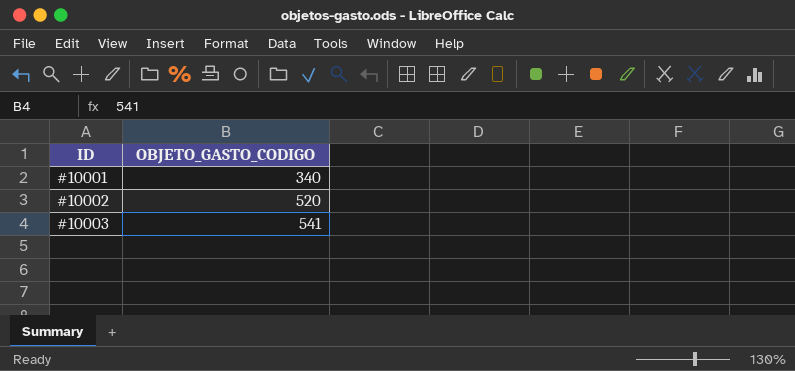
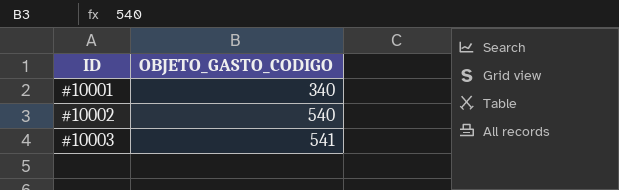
#10002 | OBJETO_GASTO_CODIGO: 520 -> 540

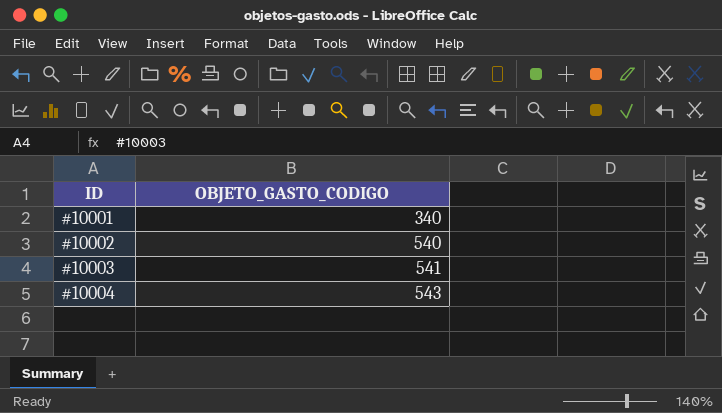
row #10004: none -> 543

